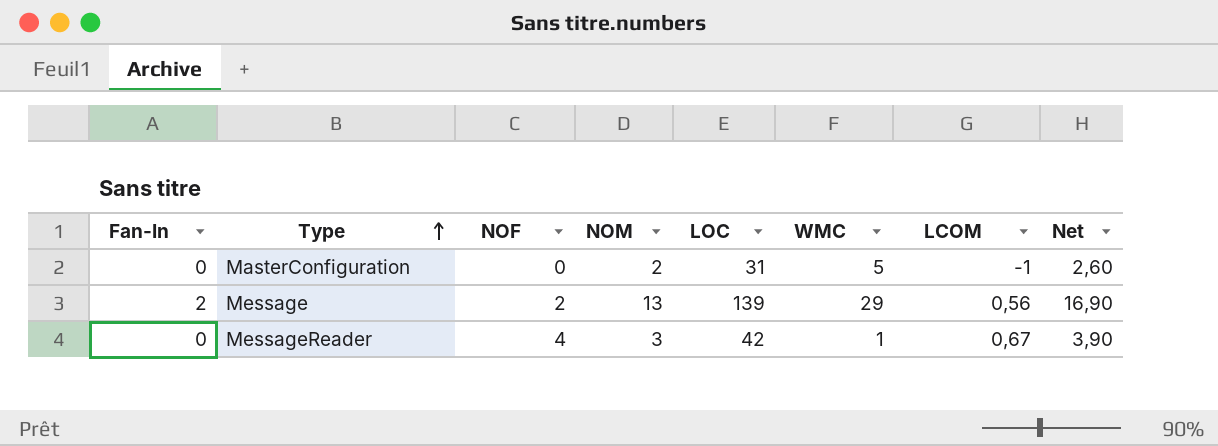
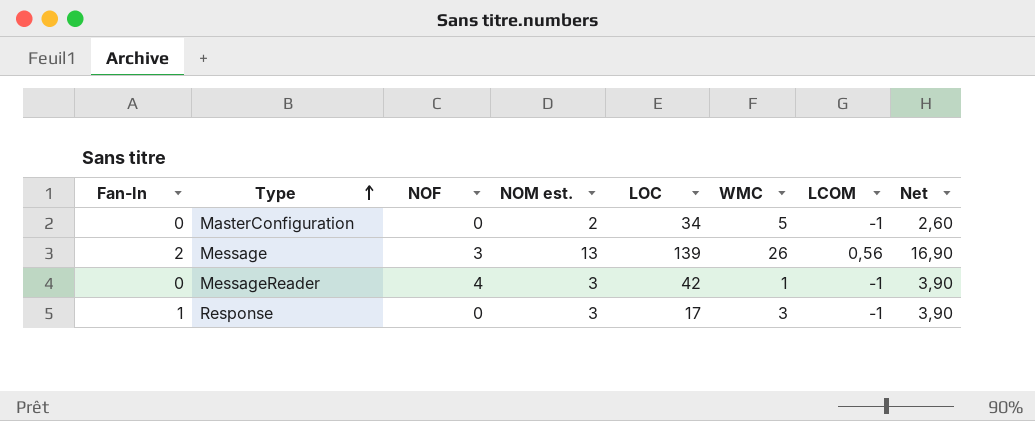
column name: NOM -> NOM est.
MasterConfiguration | LOC: 31 -> 34
Message | NOF: 2 -> 3
Message | WMC: 29 -> 26
MessageReader | LCOM: 0,67 -> -1
row Response: none -> 1 | 0 | 3 | 17 | 3 | -1 | 3,90

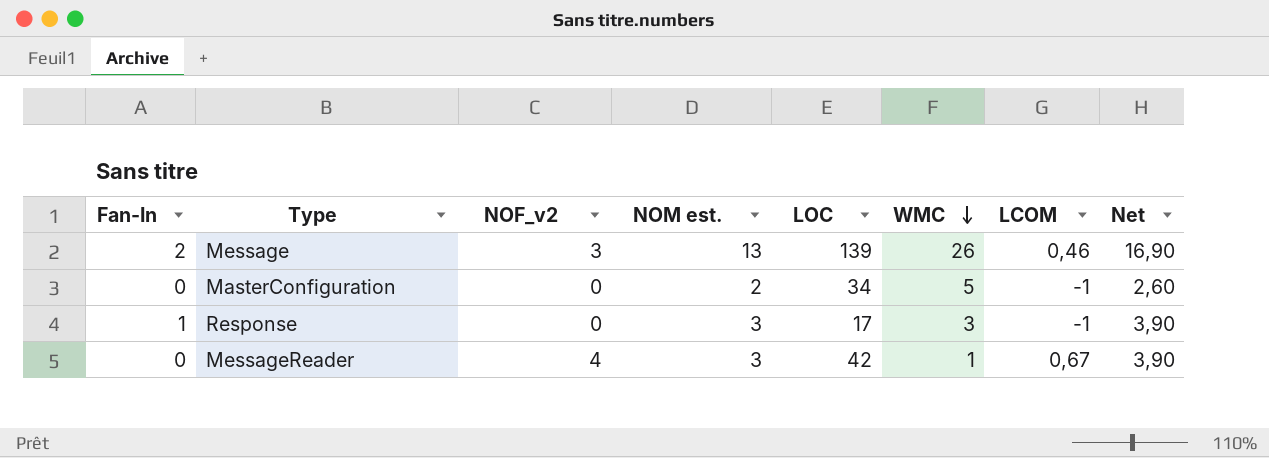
row order: Type ascending -> WMC descending
column name: NOF -> NOF_v2
Message | LCOM: 0,56 -> 0,46
MessageReader | LCOM: -1 -> 0,67

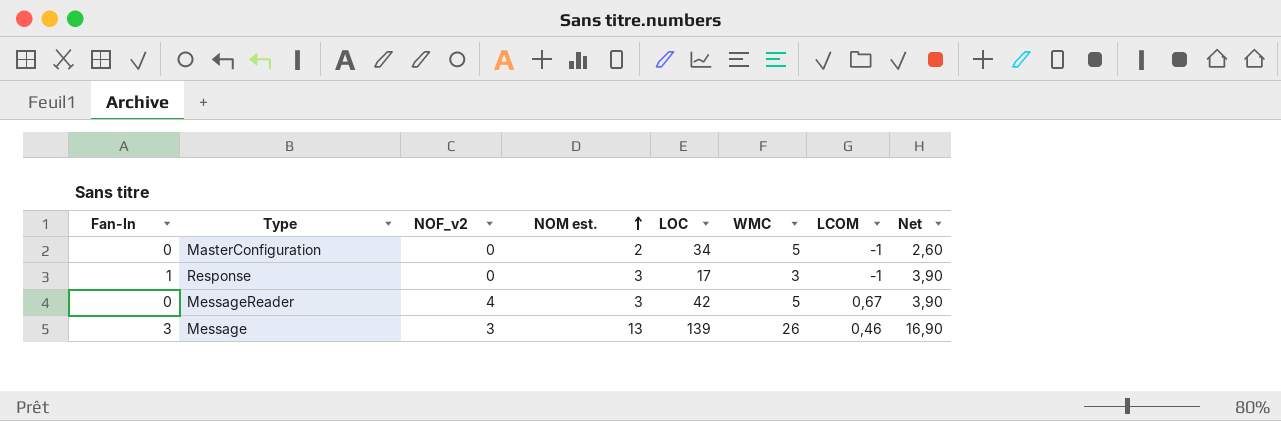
row order: WMC descending -> NOM est. ascending
MessageReader | WMC: 1 -> 5
Message | Fan-In: 2 -> 3

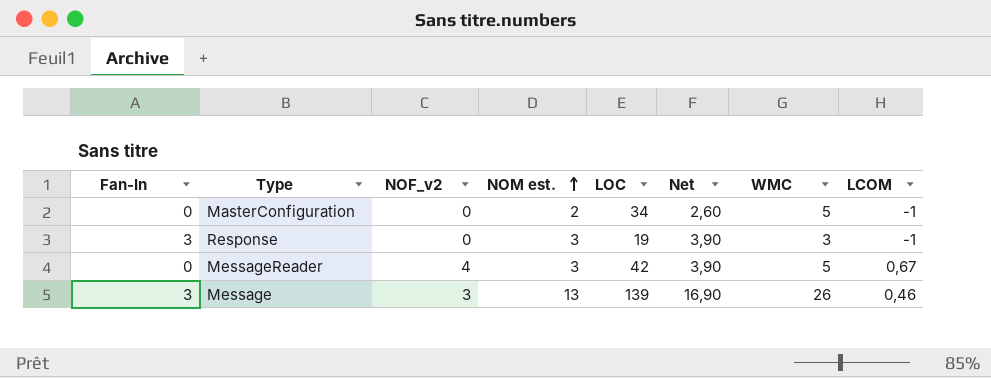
column Net | position: 8 -> 6
Response | Fan-In: 1 -> 3
Response | LOC: 17 -> 19

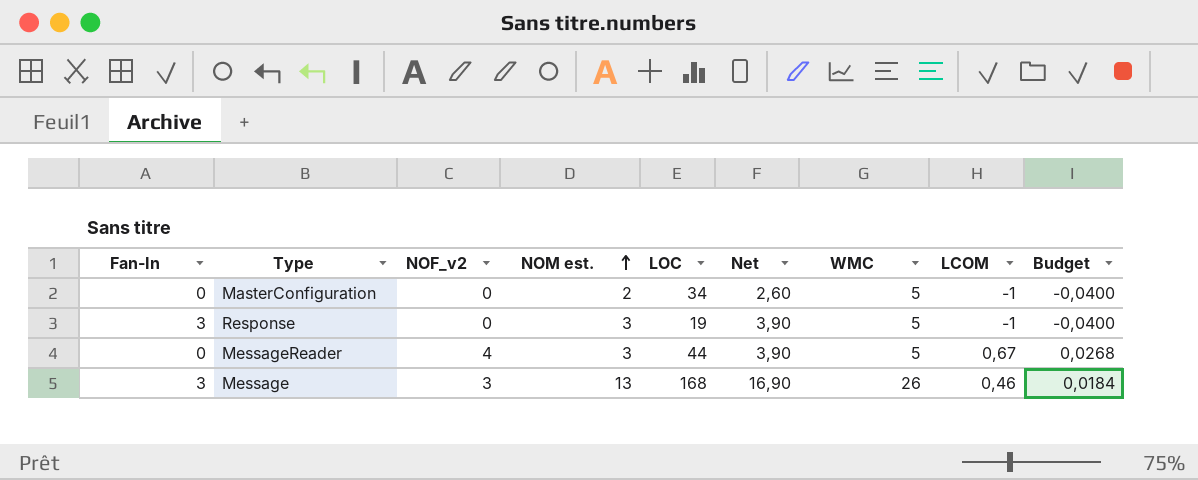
column Budget | formula: none -> [LCOM] * 0,04
Response | WMC: 3 -> 5
MessageReader | LOC: 42 -> 44
Message | LOC: 139 -> 168

